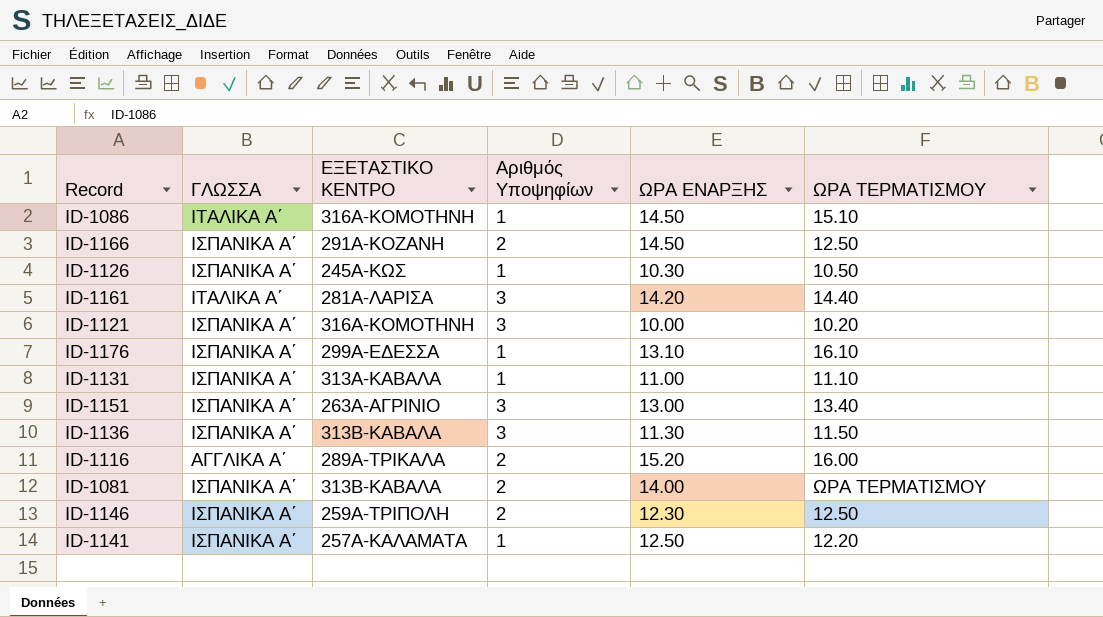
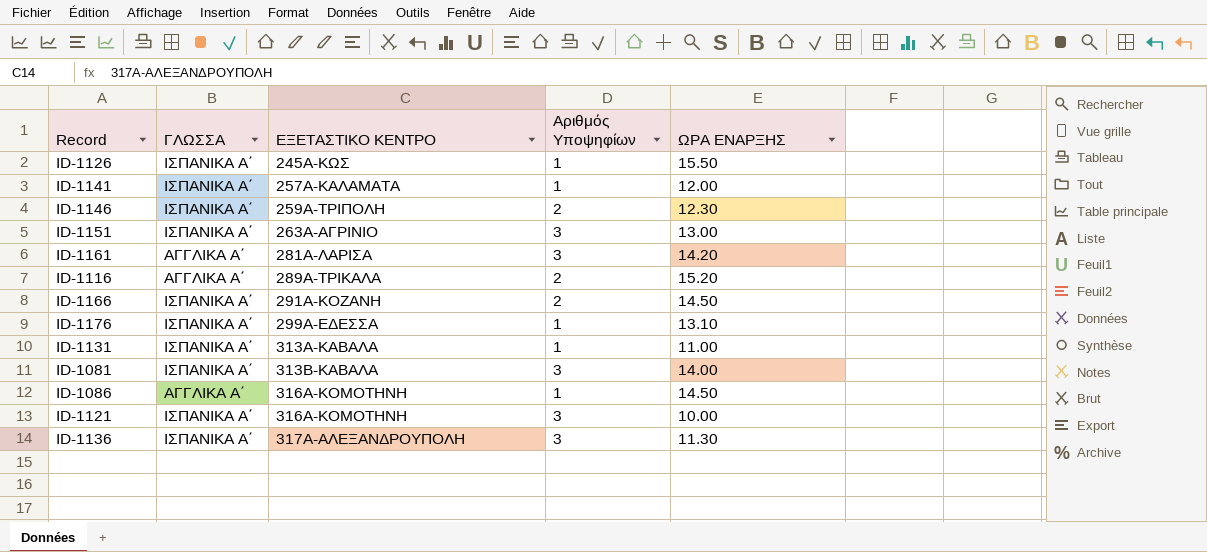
row order: none -> ΕΞΕΤΑΣΤΙΚΟ ΚΕΝΤΡΟ ascending
column ΩΡΑ ΤΕΡΜΑΤΙΣΜΟΥ | position: 6 -> none
ID-1126 | ΩΡΑ ΕΝΑΡΞΗΣ: 10.30 -> 15.50
ID-1141 | ΩΡΑ ΕΝΑΡΞΗΣ: 12.50 -> 12.00
ID-1161 | ΓΛΩΣΣΑ: ΙΤΑΛΙΚΑ Α΄ -> ΑΓΓΛΙΚΑ Α΄
ID-1081 | Αριθμός Υποψηφίων: 2 -> 3
ID-1086 | ΓΛΩΣΣΑ: ΙΤΑΛΙΚΑ Α΄ -> ΑΓΓΛΙΚΑ Α΄
ID-1136 | ΕΞΕΤΑΣΤΙΚΟ ΚΕΝΤΡΟ: 313Β-ΚΑΒΑΛΑ -> 317Α-ΑΛΕΞΑΝΔΡΟΥΠΟΛΗ

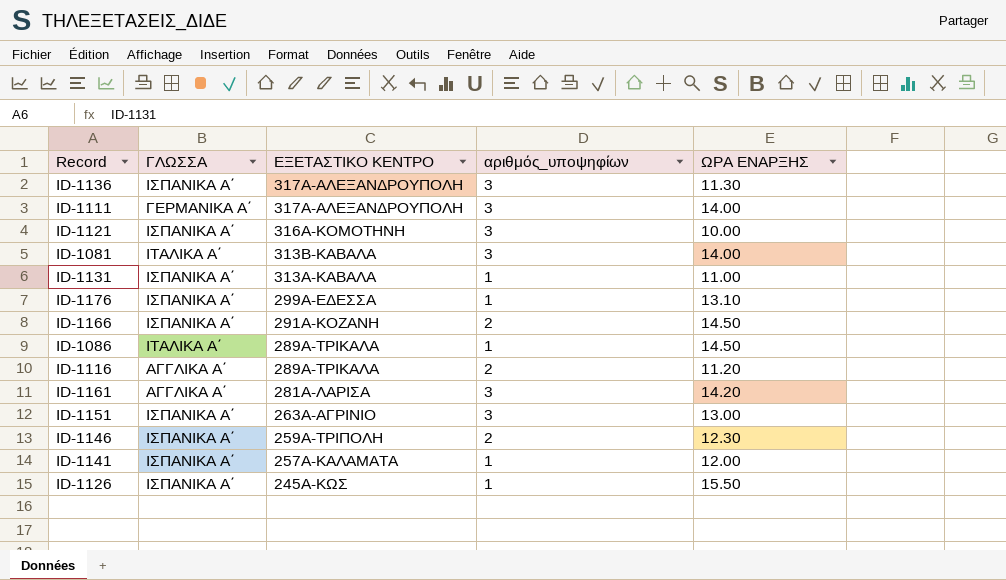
row order: ΕΞΕΤΑΣΤΙΚΟ ΚΕΝΤΡΟ ascending -> ΕΞΕΤΑΣΤΙΚΟ ΚΕΝΤΡΟ descending
column name: Αριθμός Υποψηφίων -> αριθμός_υποψηφίων
row ID-1111: none -> ΓΕΡΜΑΝΙΚΑ Α΄ | 317Α-ΑΛΕΞΑΝΔΡΟΥΠΟΛΗ | 3 | 14.00
ID-1081 | ΓΛΩΣΣΑ: ΙΣΠΑΝΙΚΑ Α΄ -> ΙΤΑΛΙΚΑ Α΄
ID-1086 | ΓΛΩΣΣΑ: ΑΓΓΛΙΚΑ Α΄ -> ΙΤΑΛΙΚΑ Α΄
ID-1086 | ΕΞΕΤΑΣΤΙΚΟ ΚΕΝΤΡΟ: 316Α-ΚΟΜΟΤΗΝΗ -> 289Α-ΤΡΙΚΑΛΑ
ID-1116 | ΩΡΑ ΕΝΑΡΞΗΣ: 15.20 -> 11.20

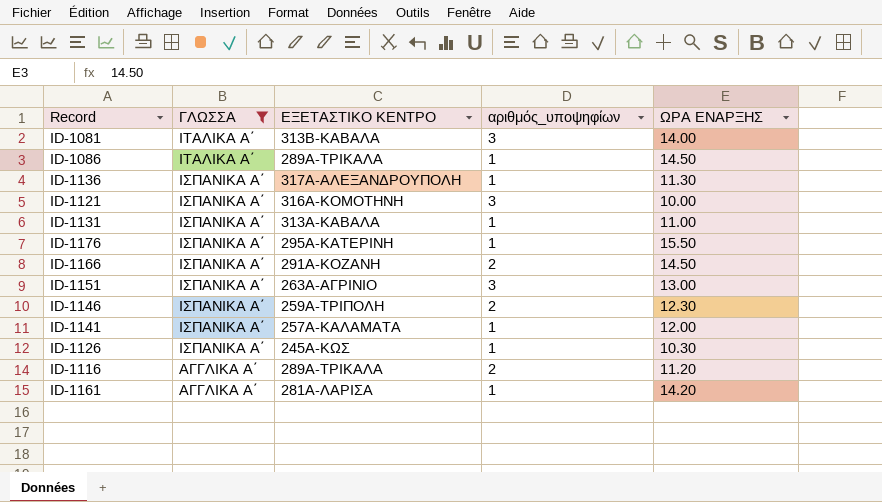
filter: none -> ΓΛΩΣΣΑ != ΓΕΡΜΑΝΙΚΑ Α΄
row order: ΕΞΕΤΑΣΤΙΚΟ ΚΕΝΤΡΟ descending -> ΓΛΩΣΣΑ descending
ID-1136 | αριθμός_υποψηφίων: 3 -> 1
ID-1176 | ΕΞΕΤΑΣΤΙΚΟ ΚΕΝΤΡΟ: 299Α-ΕΔΕΣΣΑ -> 295Α-ΚΑΤΕΡΙΝΗ
ID-1176 | ΩΡΑ ΕΝΑΡΞΗΣ: 13.10 -> 15.50
ID-1126 | ΩΡΑ ΕΝΑΡΞΗΣ: 15.50 -> 10.30
ID-1161 | αριθμός_υποψηφίων: 3 -> 1

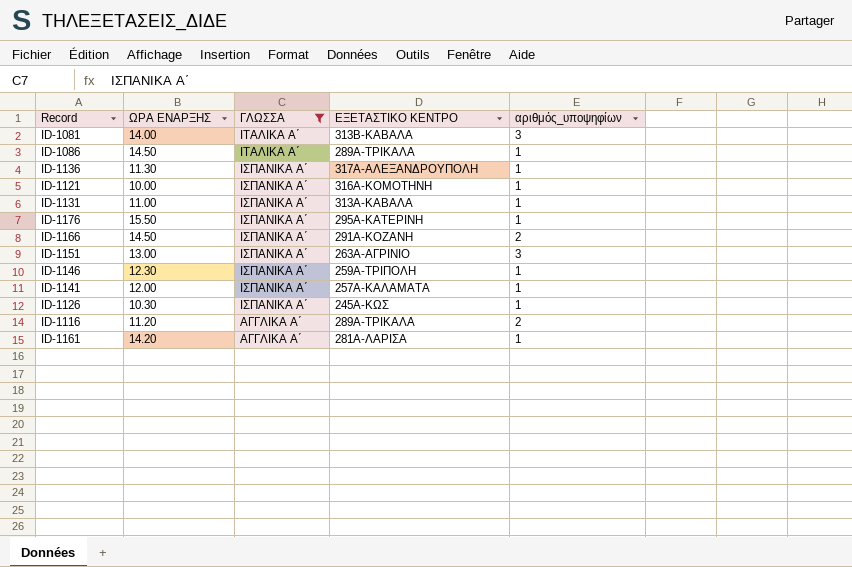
column ΩΡΑ ΕΝΑΡΞΗΣ | position: 5 -> 2
ID-1121 | αριθμός_υποψηφίων: 3 -> 1
ID-1146 | αριθμός_υποψηφίων: 2 -> 1

